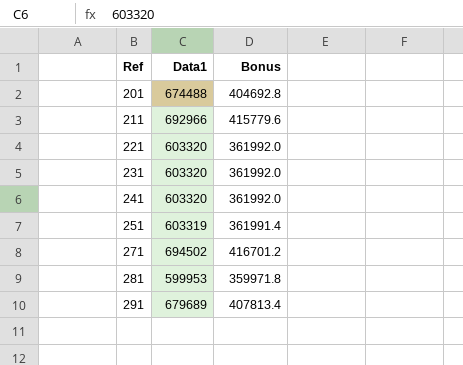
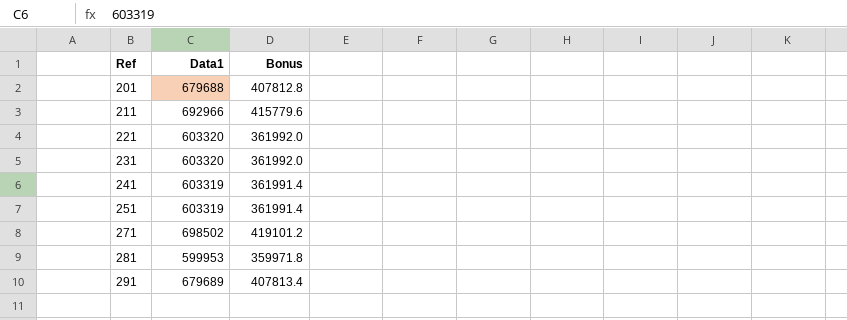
201 | Data1: 674488 -> 679688
201 | Bonus: 404692.8 -> 407812.8
241 | Data1: 603320 -> 603319
241 | Bonus: 361992.0 -> 361991.4
271 | Data1: 694502 -> 698502
271 | Bonus: 416701.2 -> 419101.2

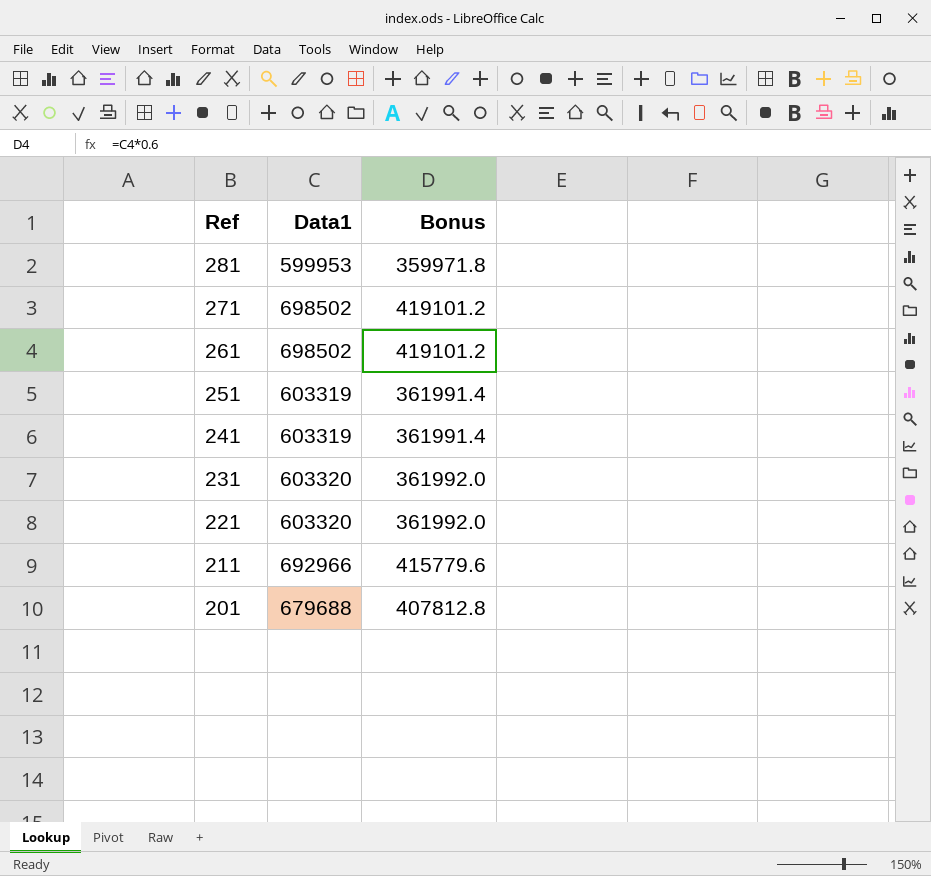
row order: Ref ascending -> Ref descending
row 291: 679689 | 407813.4 -> none
row 261: none -> 698502 | 419101.2

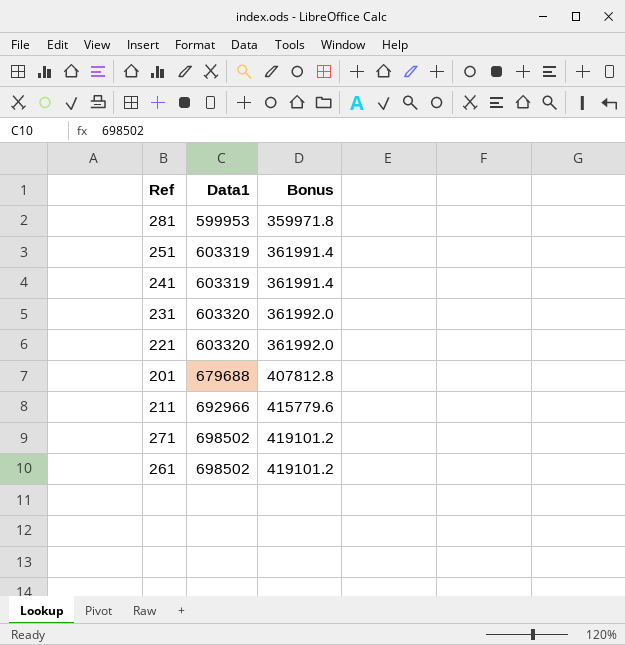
row order: Ref descending -> Data1 ascending

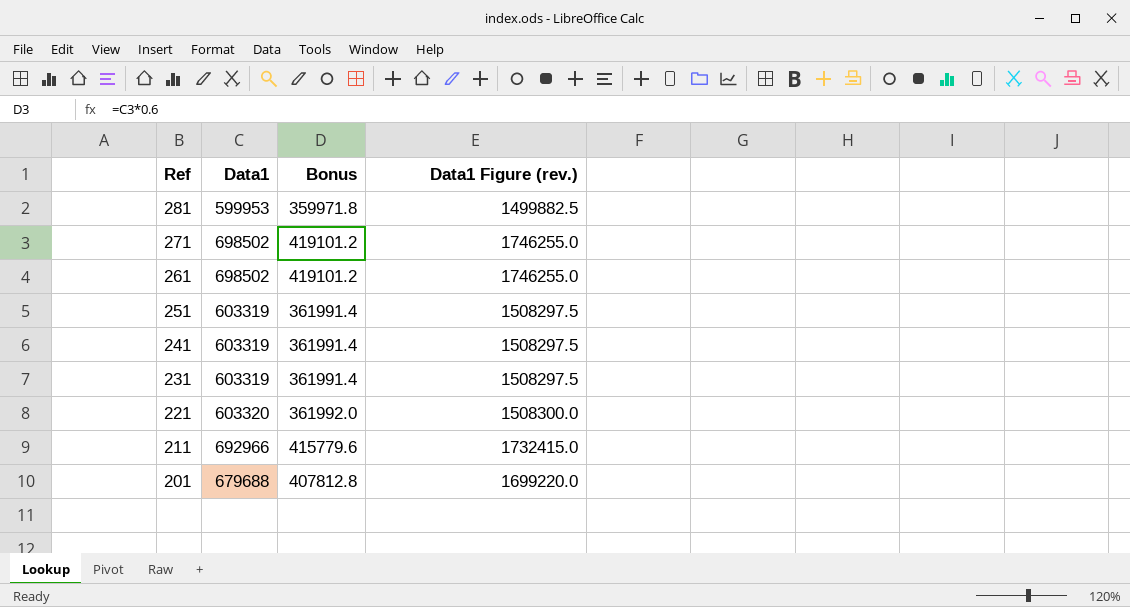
row order: Data1 ascending -> Ref descending
column Data1 Figure (rev.) | formula: none -> [Data1] * 2.5
231 | Data1: 603320 -> 603319
231 | Bonus: 361992.0 -> 361991.4

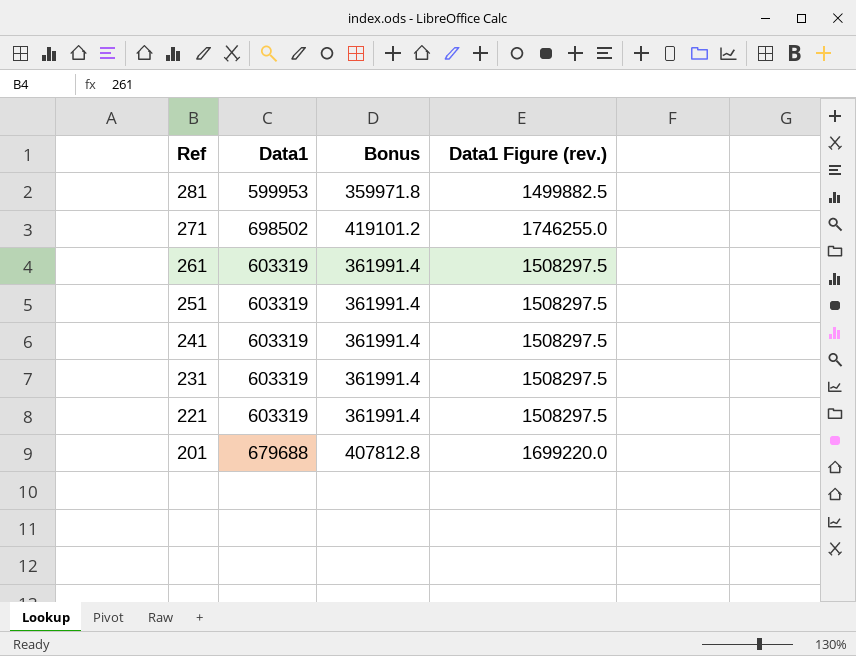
row 211: 692966 | 415779.6 | 1732415.0 -> none
261 | Data1: 698502 -> 603319
261 | Bonus: 419101.2 -> 361991.4
261 | Data1 Figure (rev.): 1746255.0 -> 1508297.5
221 | Data1: 603320 -> 603319
221 | Bonus: 361992.0 -> 361991.4
221 | Data1 Figure (rev.): 1508300.0 -> 1508297.5

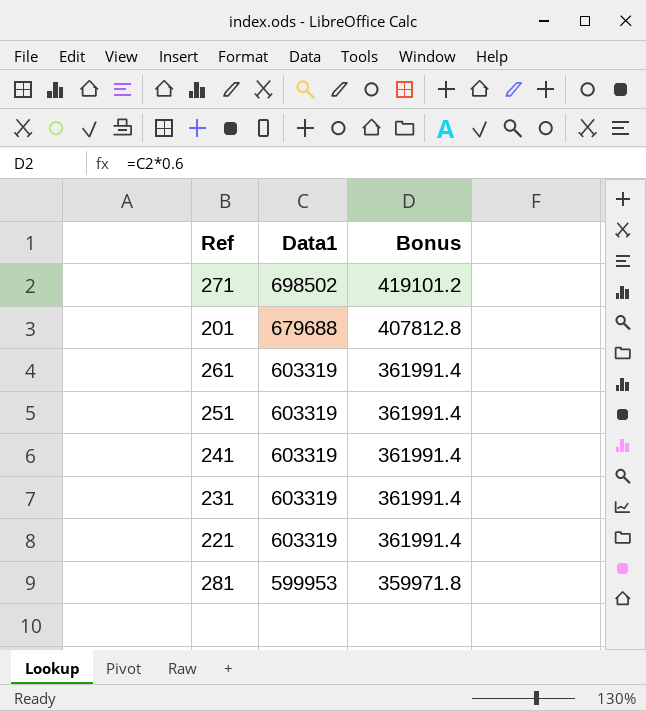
row order: Ref descending -> Data1 descending
column Data1 Figure (rev.) | formula: [Data1] * 2.5 -> none

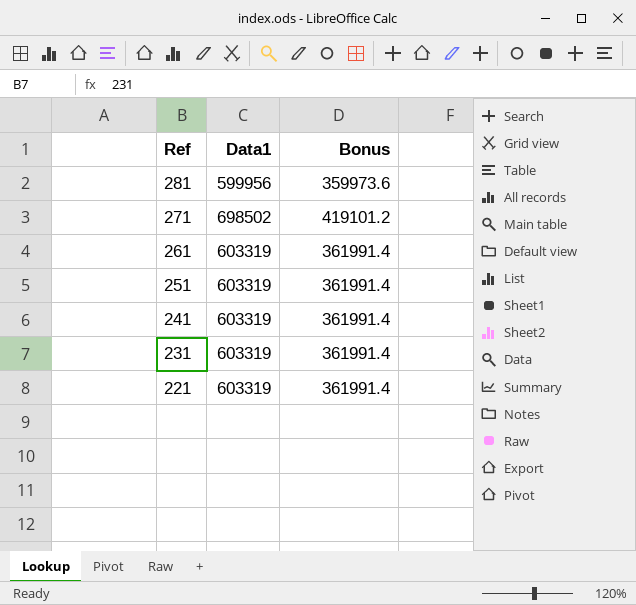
row order: Data1 descending -> Ref descending
row 201: 679688 | 407812.8 -> none
281 | Data1: 599953 -> 599956
281 | Bonus: 359971.8 -> 359973.6

